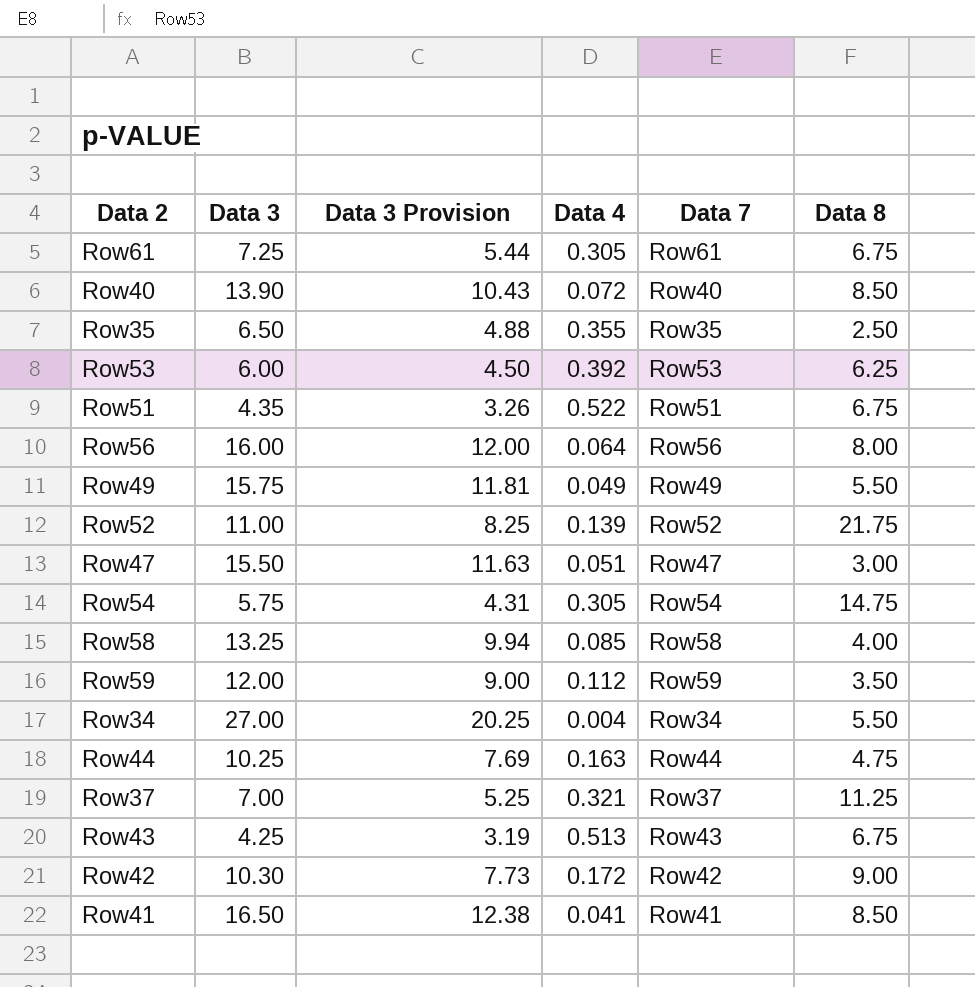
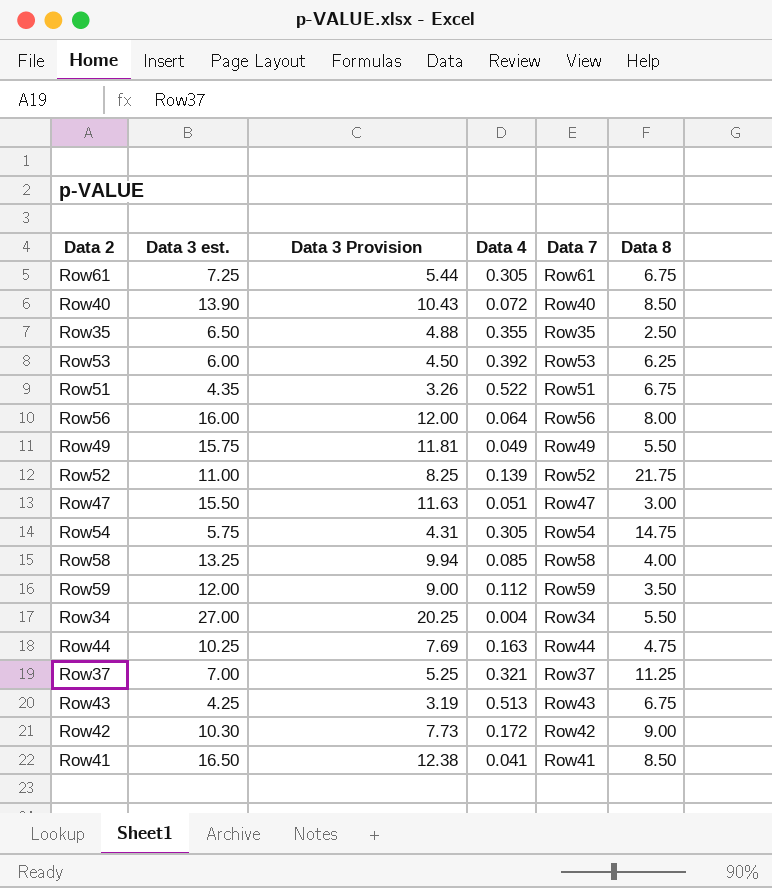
column name: Data 3 -> Data 3 est.

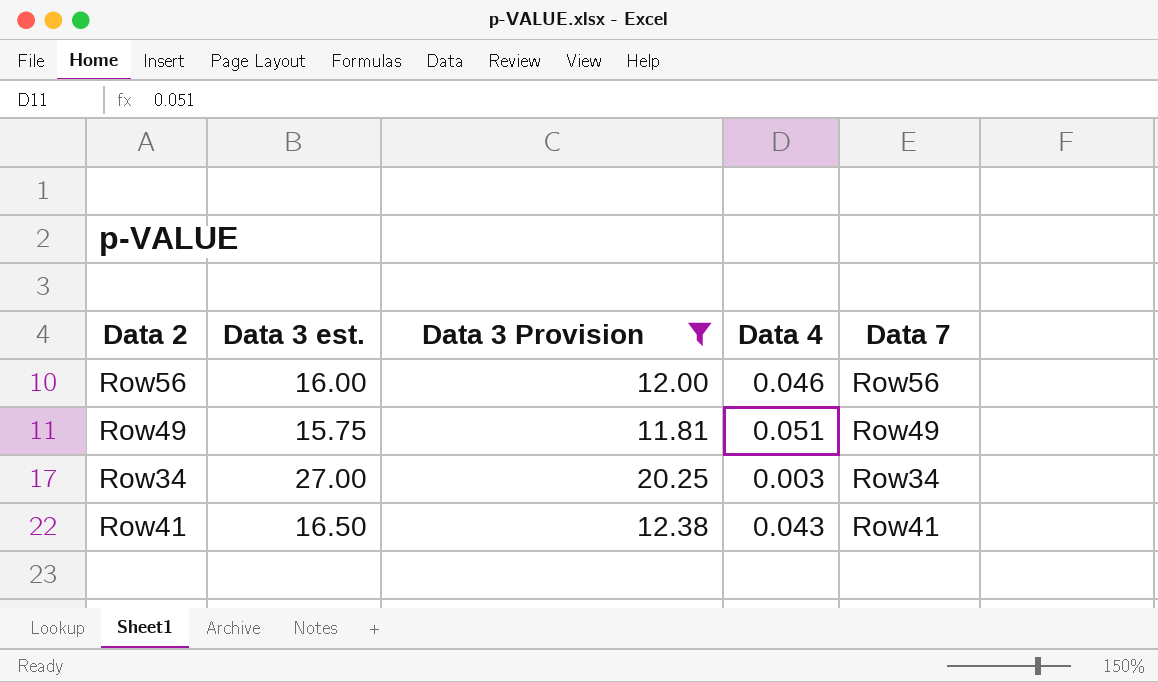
filter: none -> Data 3 Provision >= 11.81
column Data 8 | position: 6 -> none
Row56 | Data 4: 0.064 -> 0.046
Row49 | Data 4: 0.049 -> 0.051
Row34 | Data 4: 0.004 -> 0.003
Row41 | Data 4: 0.041 -> 0.043

